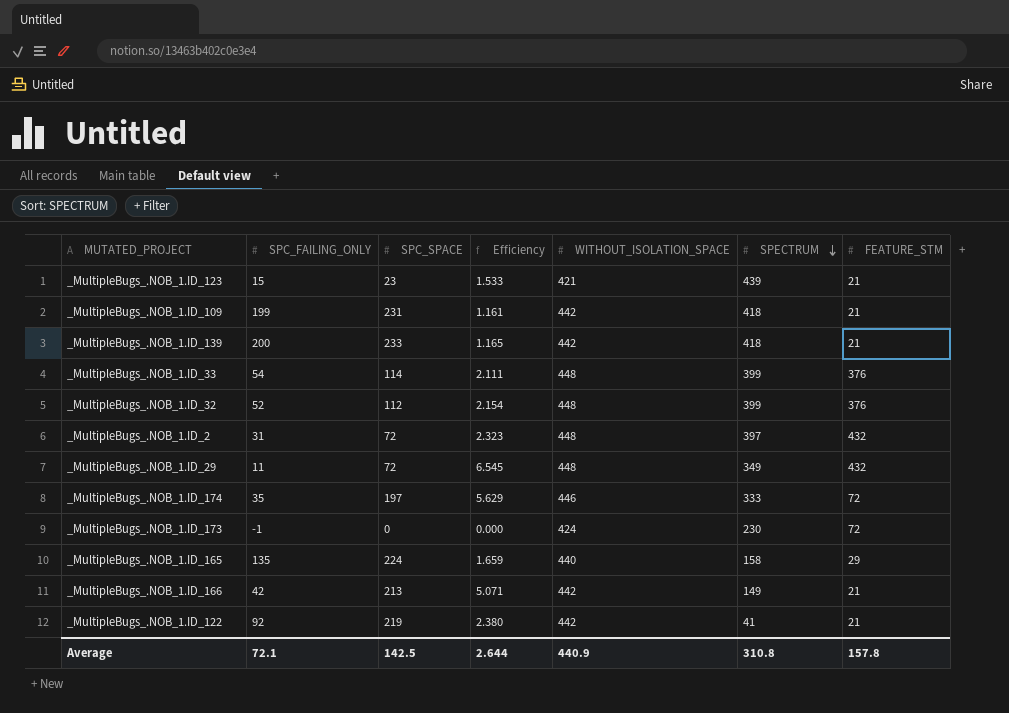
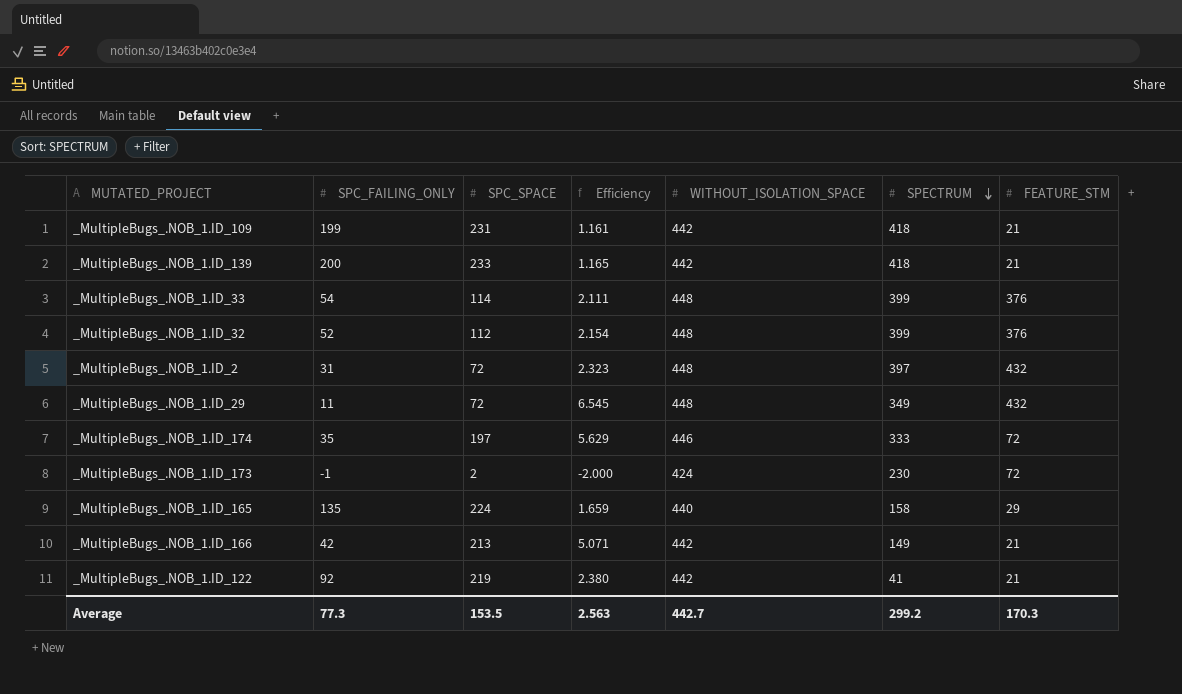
row _MultipleBugs_.NOB_1.ID_123: 15 | 23 | 1.533 | 421 | 439 | 21 -> none
_MultipleBugs_.NOB_1.ID_173 | SPC_SPACE: 0 -> 2
_MultipleBugs_.NOB_1.ID_173 | Efficiency: 0.000 -> -2.000
Average | SPC_FAILING_ONLY: 72.1 -> 77.3
Average | SPC_SPACE: 142.5 -> 153.5
Average | Efficiency: 2.644 -> 2.563
Average | WITHOUT_ISOLATION_SPACE: 440.9 -> 442.7
Average | SPECTRUM: 310.8 -> 299.2
Average | FEATURE_STM: 157.8 -> 170.3

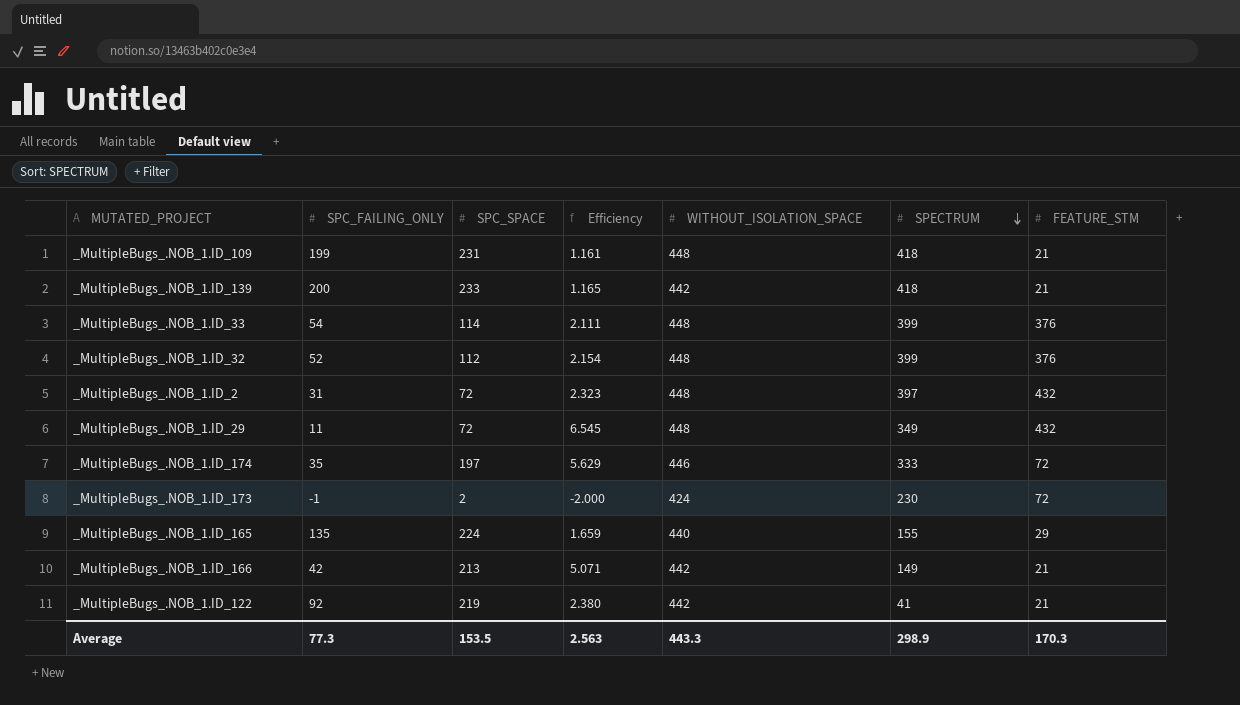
_MultipleBugs_.NOB_1.ID_109 | WITHOUT_ISOLATION_SPACE: 442 -> 448
_MultipleBugs_.NOB_1.ID_165 | SPECTRUM: 158 -> 155
Average | WITHOUT_ISOLATION_SPACE: 442.7 -> 443.3
Average | SPECTRUM: 299.2 -> 298.9

